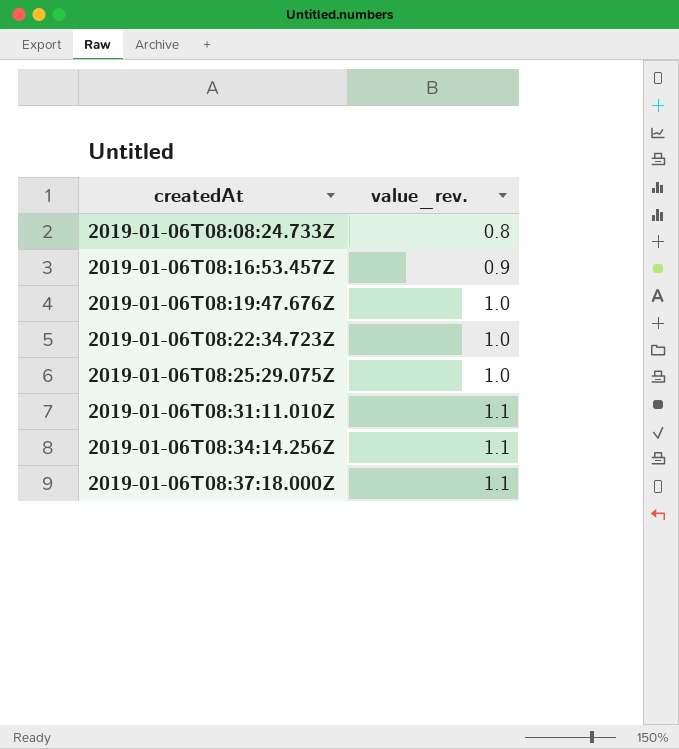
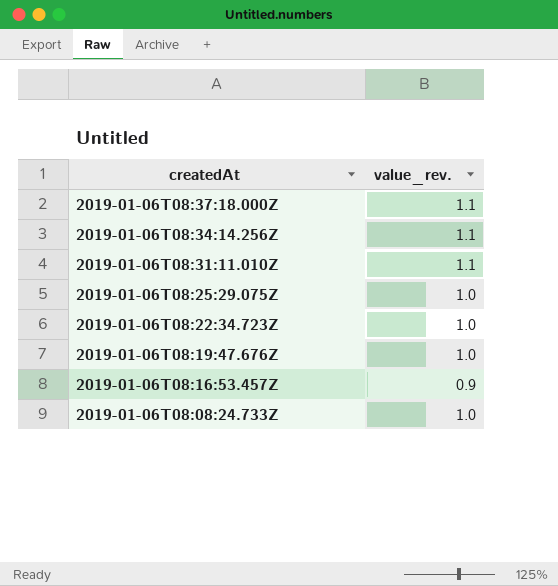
row order: createdAt ascending -> createdAt descending
2019-01-06T08:08:24.733Z | value_rev.: 0.8 -> 1.0

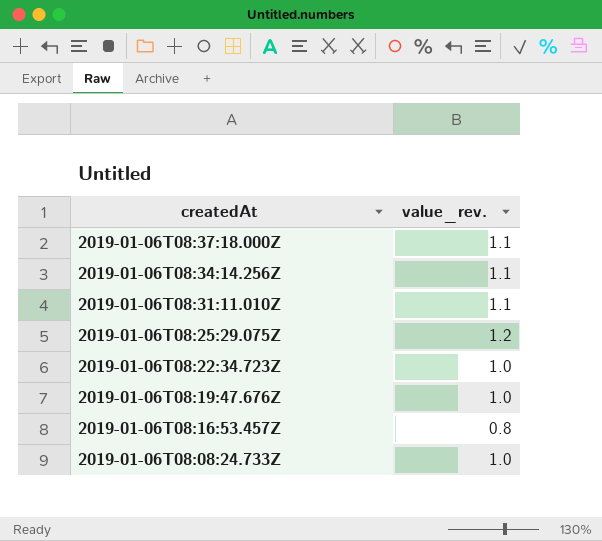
2019-01-06T08:25:29.075Z | value_rev.: 1.0 -> 1.2
2019-01-06T08:16:53.457Z | value_rev.: 0.9 -> 0.8

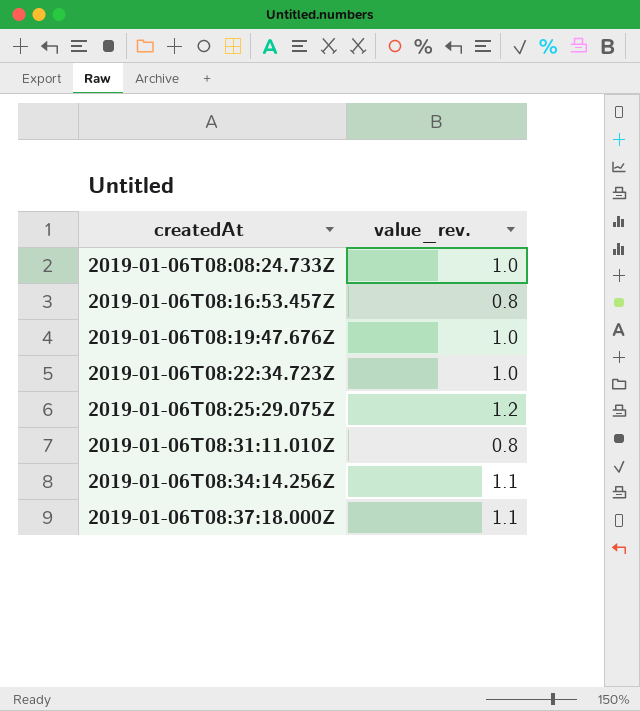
row order: createdAt descending -> createdAt ascending
2019-01-06T08:31:11.010Z | value_rev.: 1.1 -> 0.8

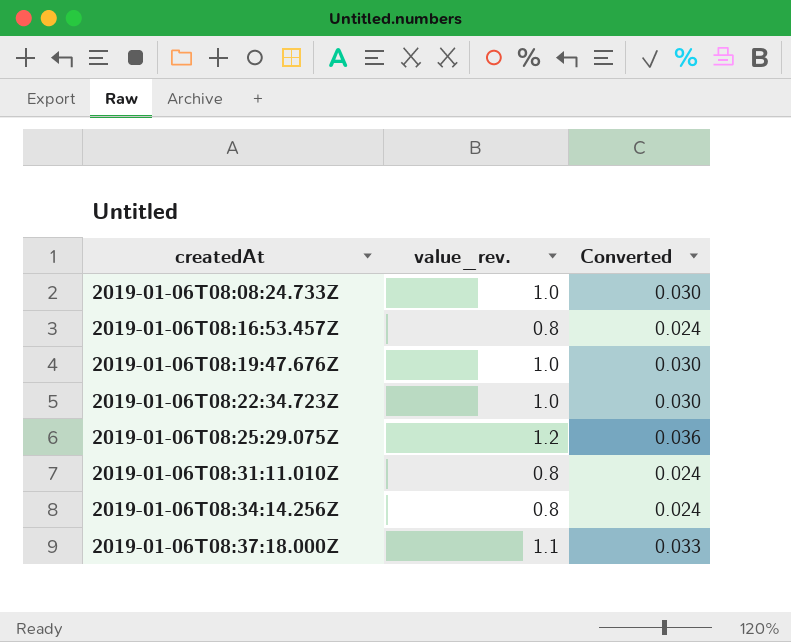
column Converted | formula: none -> [value_rev.] * 0.03
2019-01-06T08:34:14.256Z | value_rev.: 1.1 -> 0.8

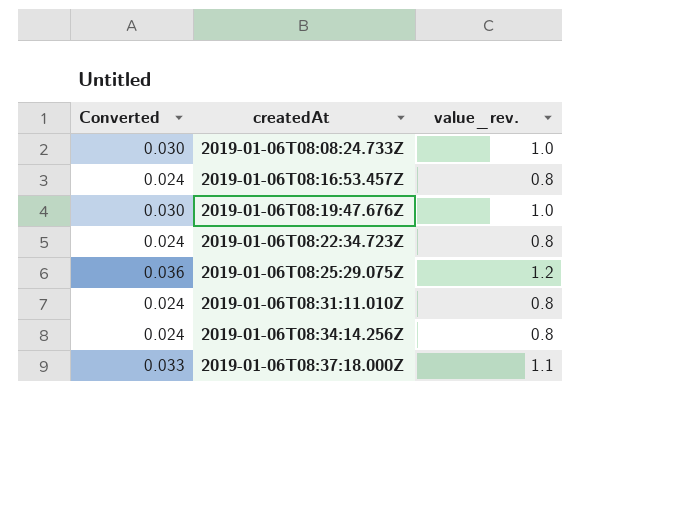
column Converted | position: 3 -> 1
2019-01-06T08:22:34.723Z | Converted: 0.030 -> 0.024
2019-01-06T08:22:34.723Z | value_rev.: 1.0 -> 0.8

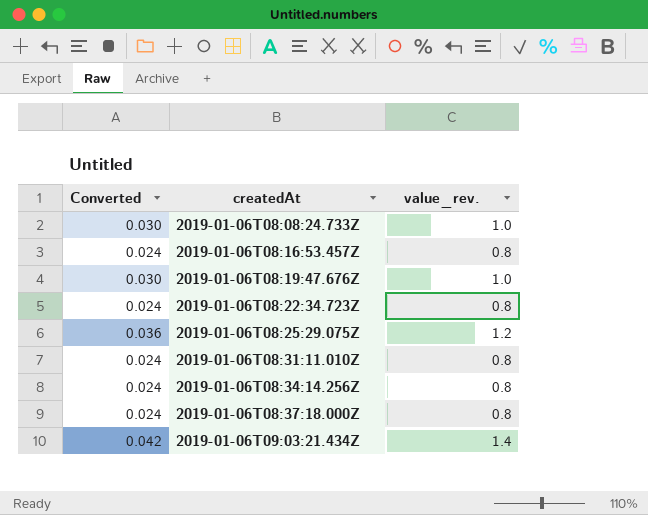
2019-01-06T08:37:18.000Z | Converted: 0.033 -> 0.024
2019-01-06T08:37:18.000Z | value_rev.: 1.1 -> 0.8
row 2019-01-06T09:03:21.434Z: none -> 0.042 | 1.4

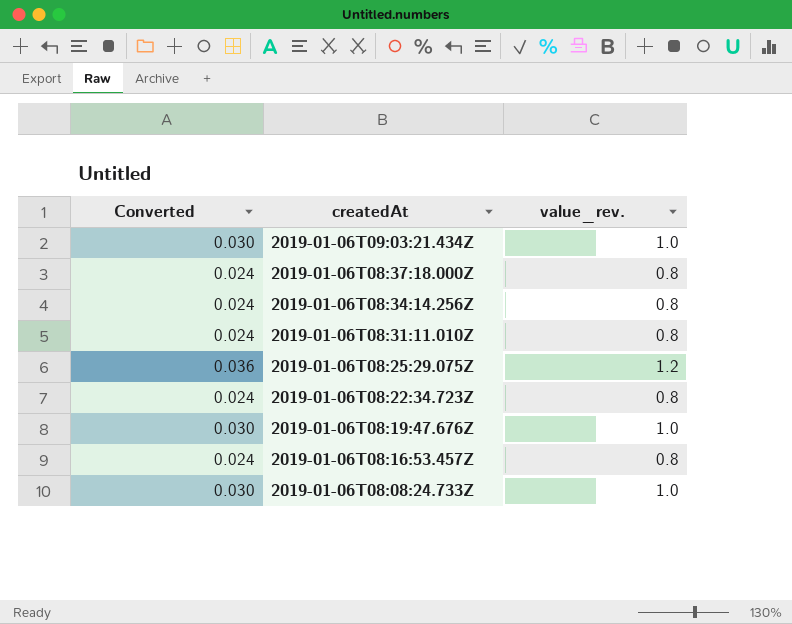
row order: createdAt ascending -> createdAt descending
2019-01-06T09:03:21.434Z | Converted: 0.042 -> 0.030
2019-01-06T09:03:21.434Z | value_rev.: 1.4 -> 1.0

